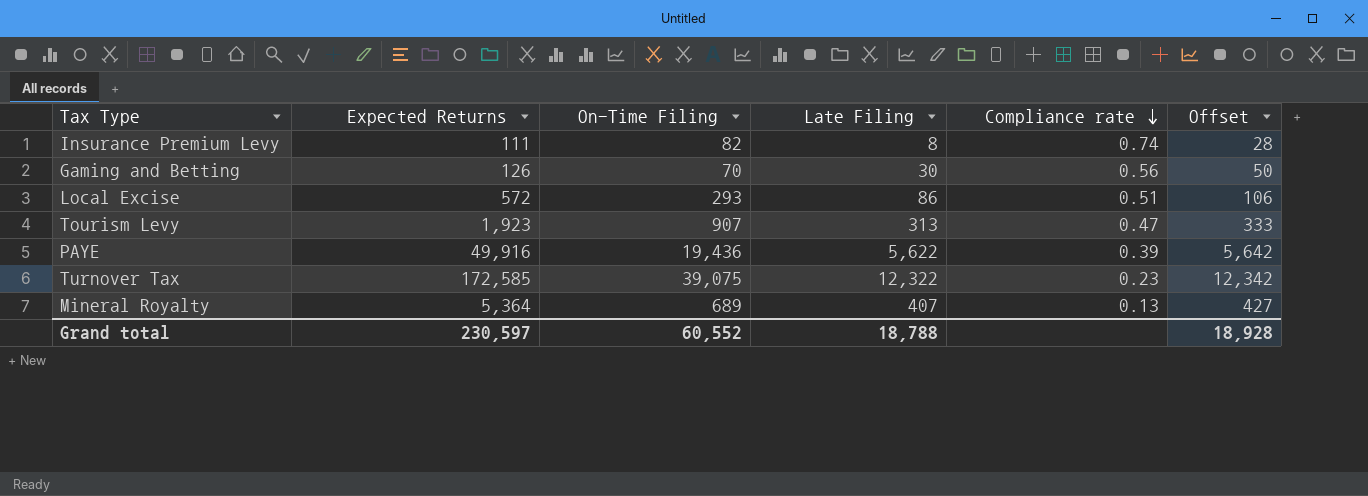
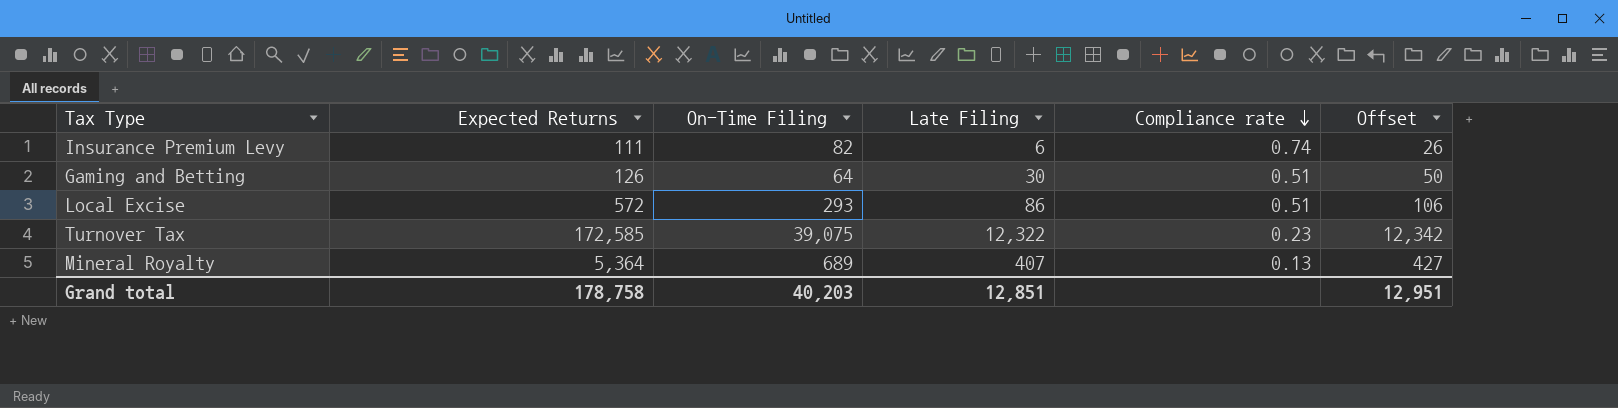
row Tourism Levy: 1,923 | 907 | 313 | 0.47 | 333 -> none
row PAYE: 49,916 | 19,436 | 5,622 | 0.39 | 5,642 -> none
Insurance Premium Levy | Late Filing: 8 -> 6
Insurance Premium Levy | Offset: 28 -> 26
Gaming and Betting | On-Time Filing: 70 -> 64
Gaming and Betting | Compliance rate: 0.56 -> 0.51
Grand total | Expected Returns: 230,597 -> 178,758
Grand total | On-Time Filing: 60,552 -> 40,203
Grand total | Late Filing: 18,788 -> 12,851
Grand total | Offset: 18,928 -> 12,951

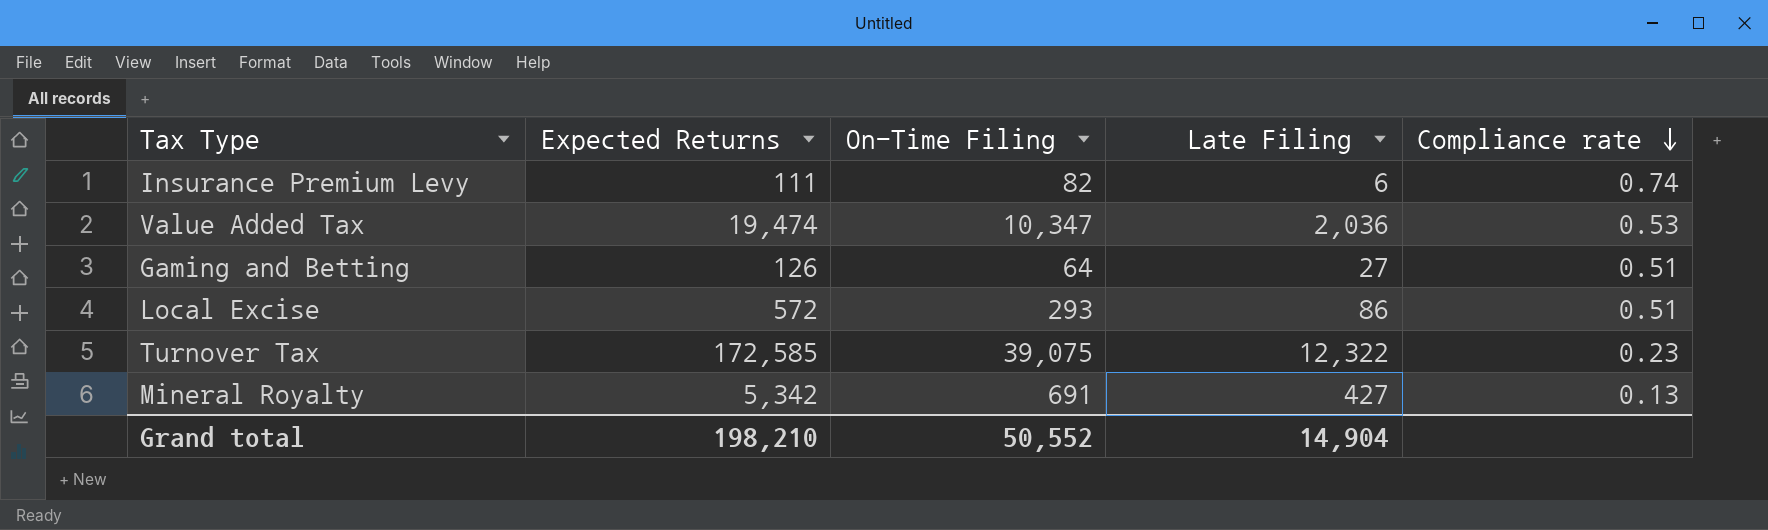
column Offset | formula: [Late Filing] + 20 -> none
row Value Added Tax: none -> 19,474 | 10,347 | 2,036 | 0.53
Gaming and Betting | Late Filing: 30 -> 27
Mineral Royalty | Expected Returns: 5,364 -> 5,342
Mineral Royalty | On-Time Filing: 689 -> 691
Mineral Royalty | Late Filing: 407 -> 427
Grand total | Expected Returns: 178,758 -> 198,210
Grand total | On-Time Filing: 40,203 -> 50,552
Grand total | Late Filing: 12,851 -> 14,904

